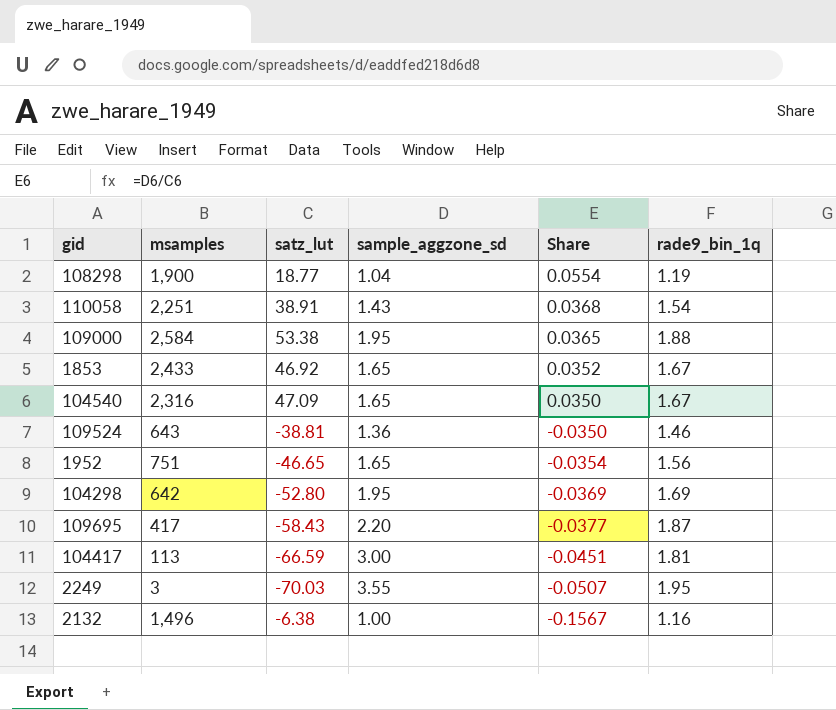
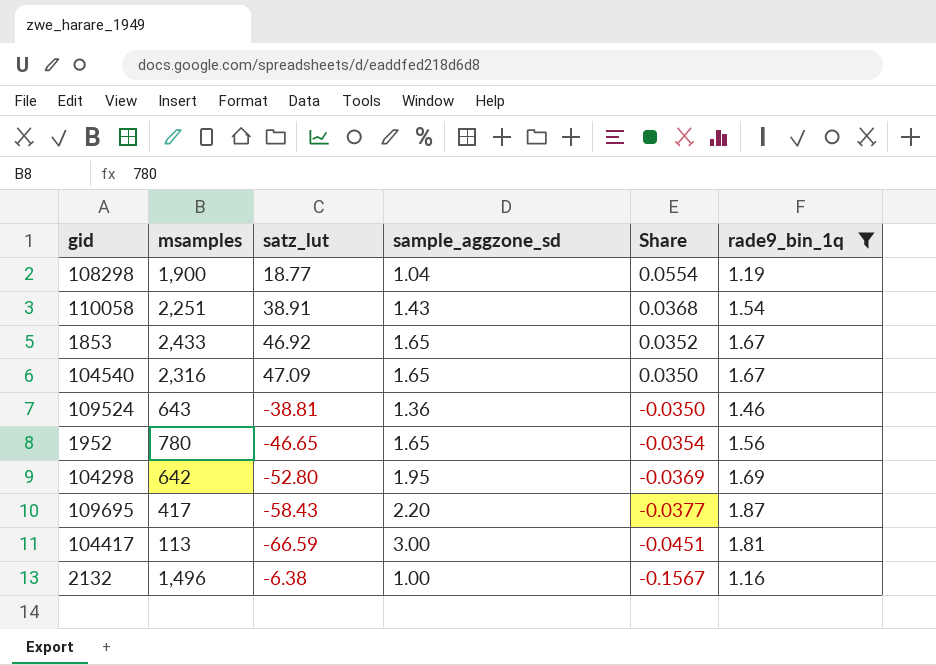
filter: none -> rade9_bin_1q <= 1.87
1952 | msamples: 751 -> 780

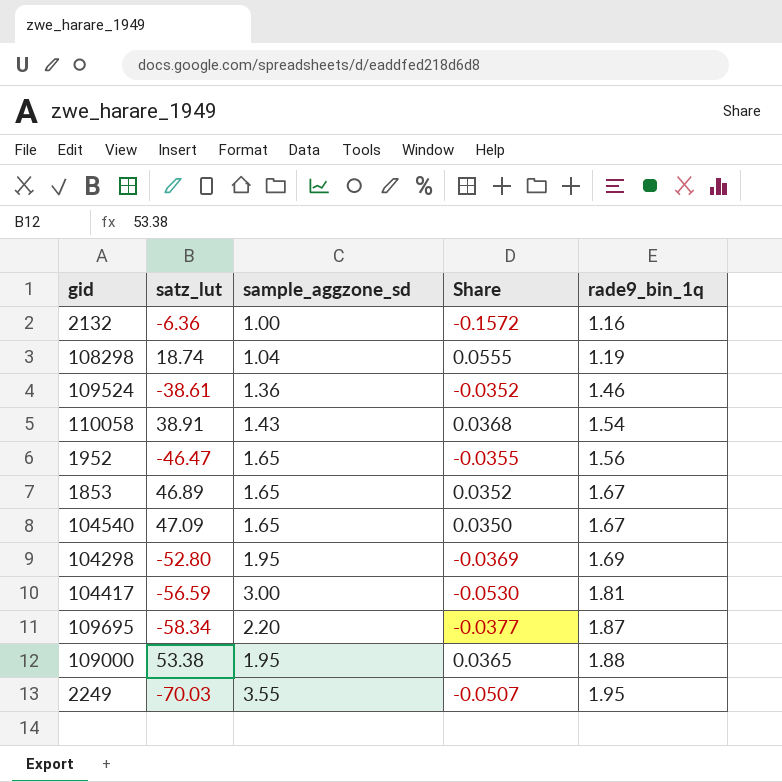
filter: rade9_bin_1q <= 1.87 -> none
row order: Share descending -> rade9_bin_1q ascending
column msamples | position: 2 -> none
2132 | satz_lut: -6.38 -> -6.36
2132 | Share: -0.1567 -> -0.1572
108298 | satz_lut: 18.77 -> 18.74
108298 | Share: 0.0554 -> 0.0555
109524 | satz_lut: -38.81 -> -38.61
109524 | Share: -0.0350 -> -0.0352
1952 | satz_lut: -46.65 -> -46.47
1952 | Share: -0.0354 -> -0.0355
1853 | satz_lut: 46.92 -> 46.89
104417 | satz_lut: -66.59 -> -56.59
104417 | Share: -0.0451 -> -0.0530
109695 | satz_lut: -58.43 -> -58.34

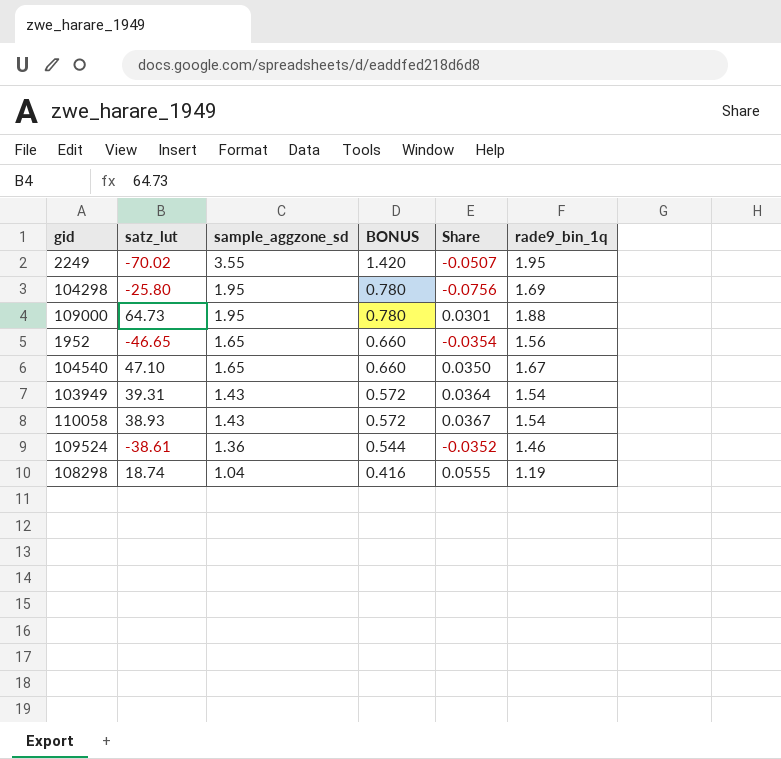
row order: rade9_bin_1q ascending -> sample_aggzone_sd descending
column BONUS | formula: none -> [sample_aggzone_sd] * 0.4
row 2132: -6.36 | 1.00 | -0.1572 | 1.16 -> none
row 1853: 46.89 | 1.65 | 0.0352 | 1.67 -> none
row 104417: -56.59 | 3.00 | -0.0530 | 1.81 -> none
row 109695: -58.34 | 2.20 | -0.0377 | 1.87 -> none
2249 | satz_lut: -70.03 -> -70.02
104298 | satz_lut: -52.80 -> -25.80
104298 | Share: -0.0369 -> -0.0756
109000 | satz_lut: 53.38 -> 64.73
109000 | Share: 0.0365 -> 0.0301
1952 | satz_lut: -46.47 -> -46.65
1952 | Share: -0.0355 -> -0.0354
104540 | satz_lut: 47.09 -> 47.10
row 103949: none -> 39.31 | 1.43 | 0.572 | 0.0364 | 1.54
110058 | satz_lut: 38.91 -> 38.93
110058 | Share: 0.0368 -> 0.0367

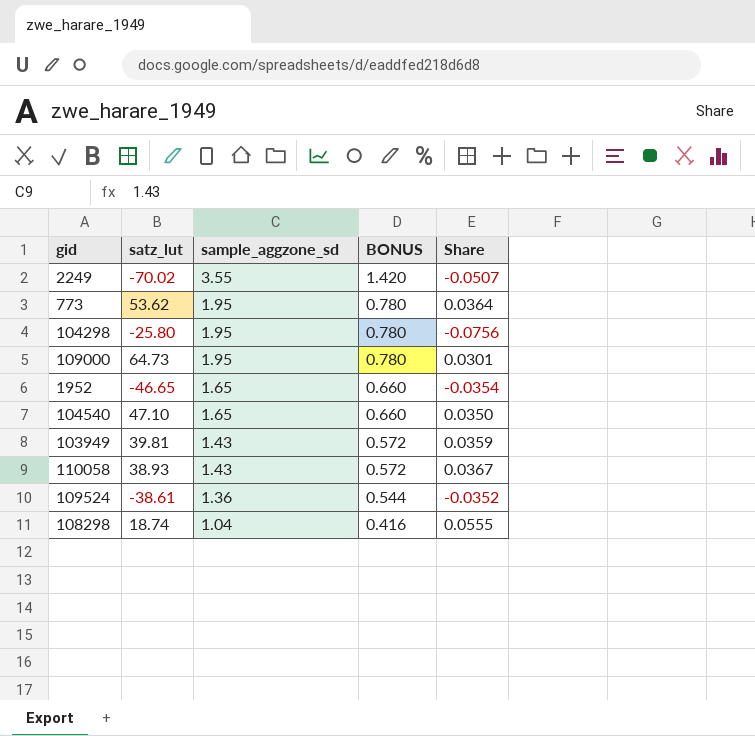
column rade9_bin_1q | position: 6 -> none
row 773: none -> 53.62 | 1.95 | 0.780 | 0.0364
103949 | satz_lut: 39.31 -> 39.81
103949 | Share: 0.0364 -> 0.0359

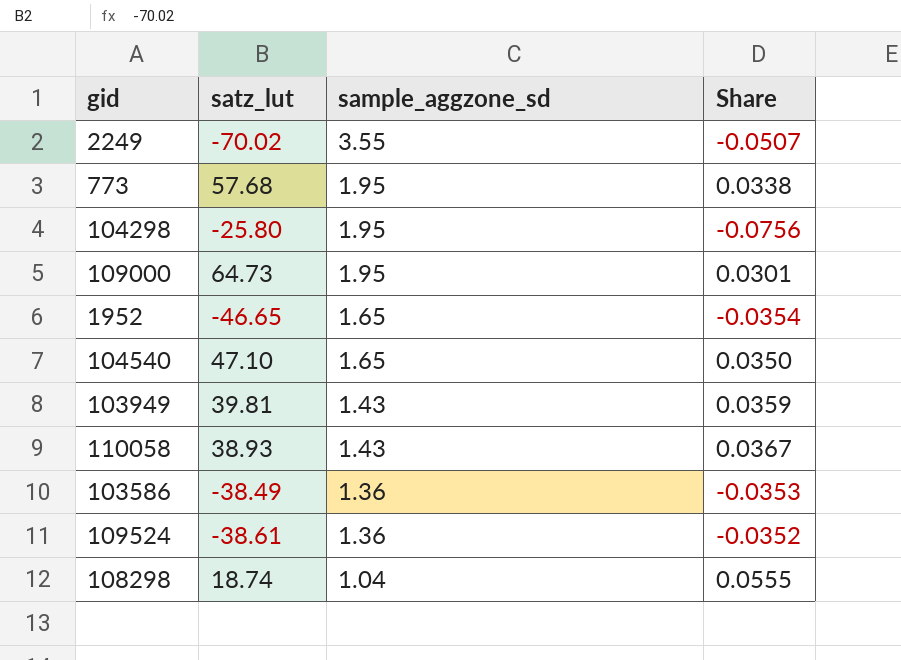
column BONUS | formula: [sample_aggzone_sd] * 0.4 -> none
773 | satz_lut: 53.62 -> 57.68
773 | Share: 0.0364 -> 0.0338
row 103586: none -> -38.49 | 1.36 | -0.0353

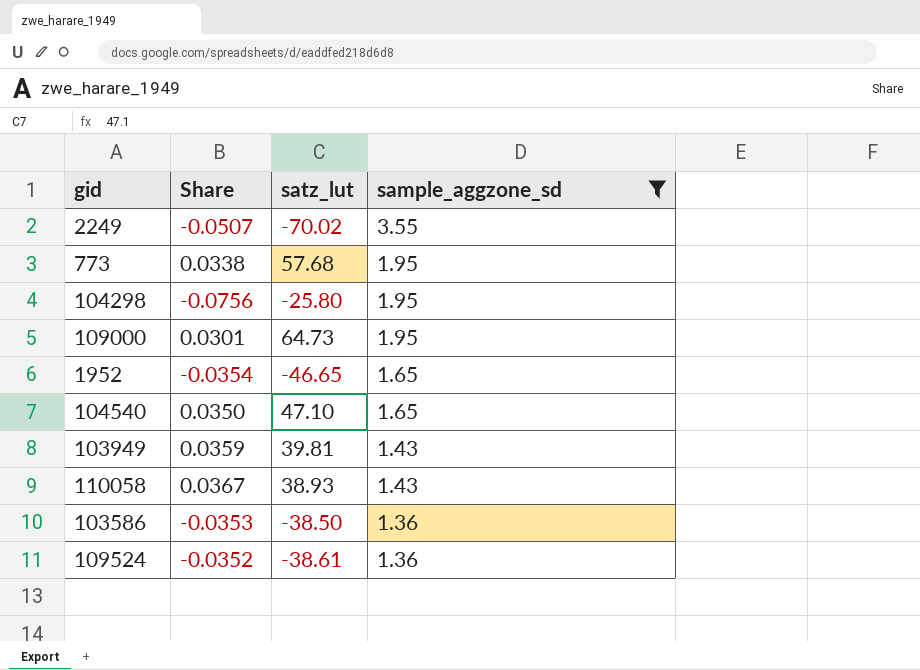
filter: none -> sample_aggzone_sd != 1.04
column Share | position: 4 -> 2
103586 | satz_lut: -38.49 -> -38.50

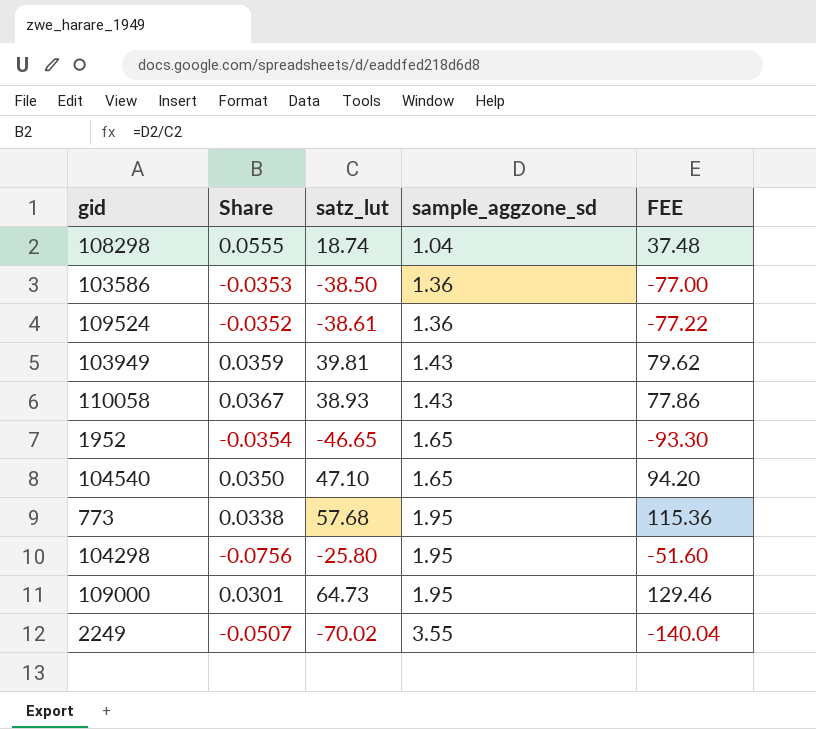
filter: sample_aggzone_sd != 1.04 -> none
row order: sample_aggzone_sd descending -> sample_aggzone_sd ascending
column FEE | formula: none -> [satz_lut] * 2

